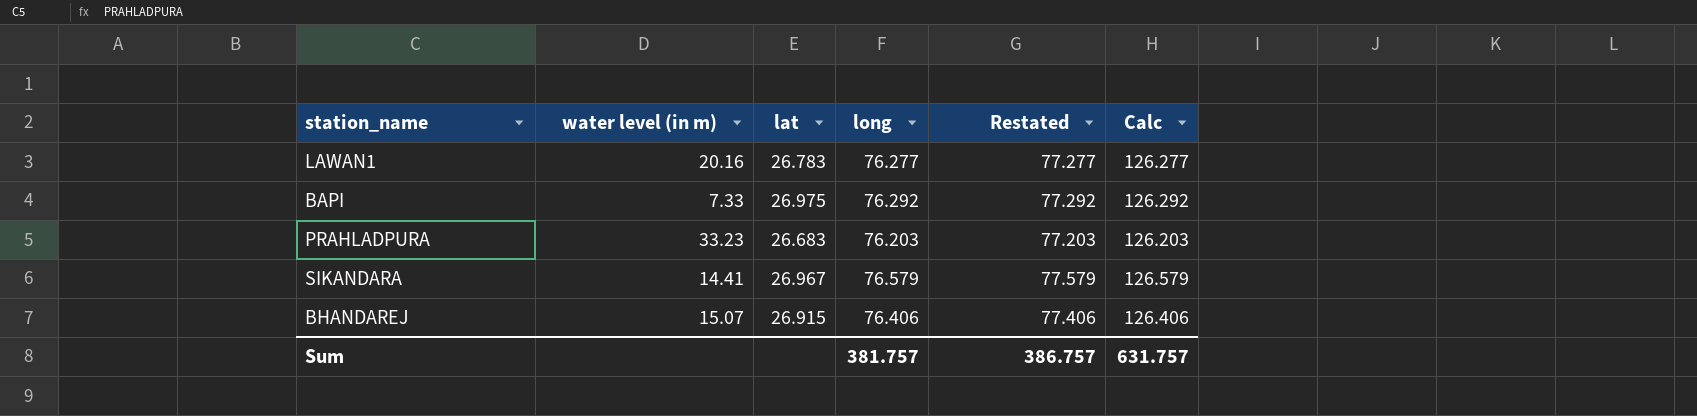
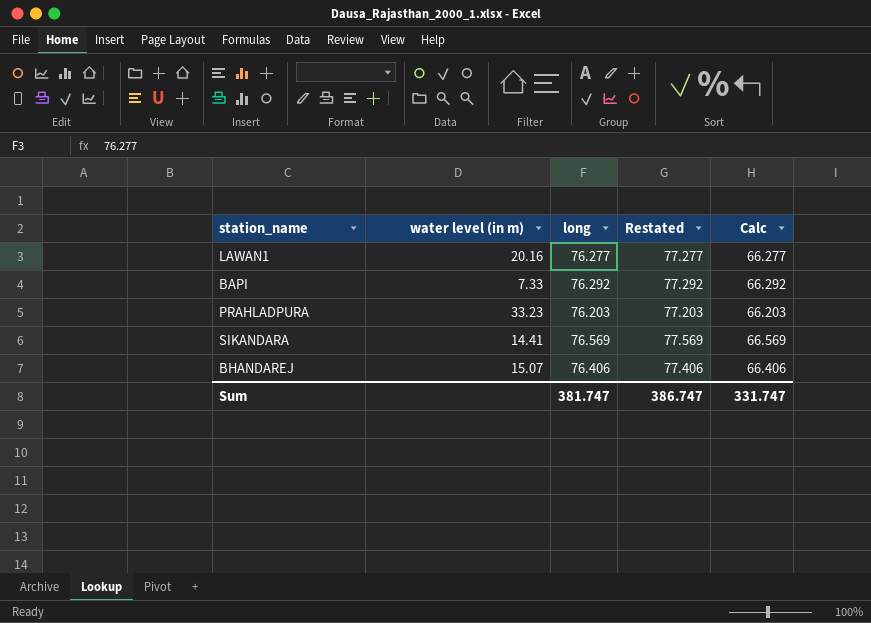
column lat | position: 3 -> none
column Calc | formula: [long] + 50 -> [long] - 10
SIKANDARA | long: 76.579 -> 76.569
SIKANDARA | Restated: 77.579 -> 77.569
Sum | long: 381.757 -> 381.747
Sum | Restated: 386.757 -> 386.747
Sum | Calc: 631.757 -> 331.747

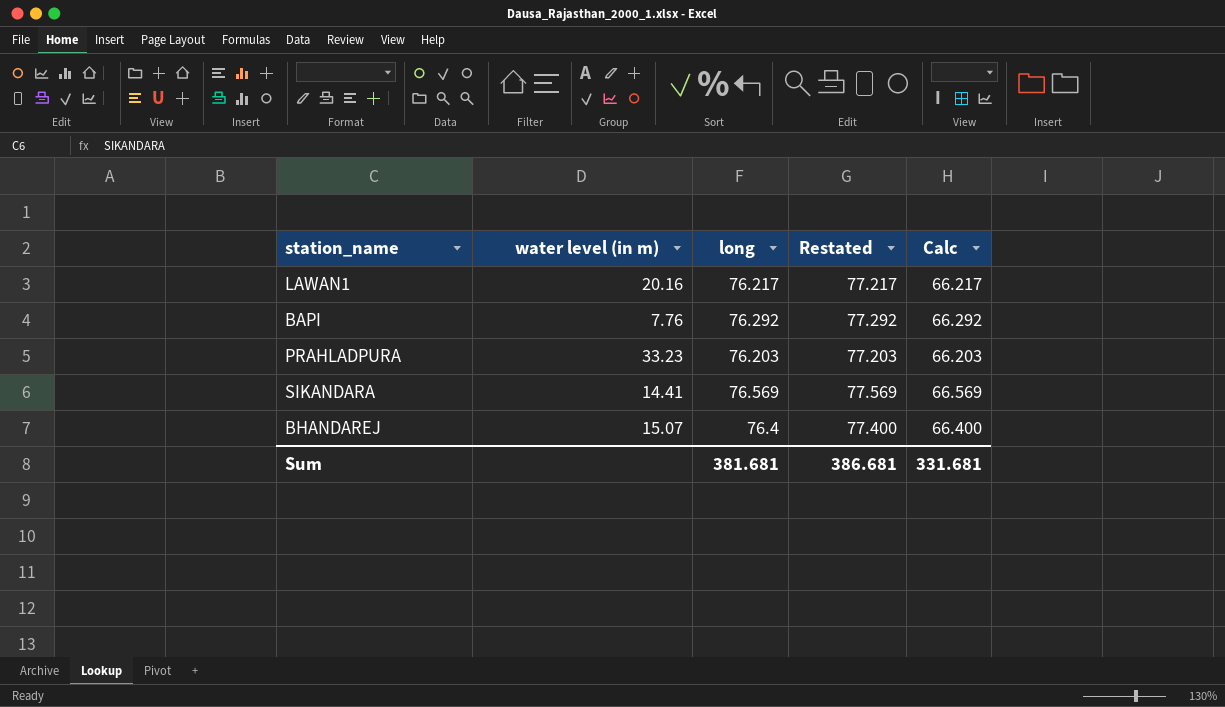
LAWAN1 | long: 76.277 -> 76.217
LAWAN1 | Restated: 77.277 -> 77.217
LAWAN1 | Calc: 66.277 -> 66.217
BAPI | water level (in m): 7.33 -> 7.76
BHANDAREJ | long: 76.406 -> 76.4
BHANDAREJ | Restated: 77.406 -> 77.400
BHANDAREJ | Calc: 66.406 -> 66.400
Sum | long: 381.747 -> 381.681
Sum | Restated: 386.747 -> 386.681
Sum | Calc: 331.747 -> 331.681

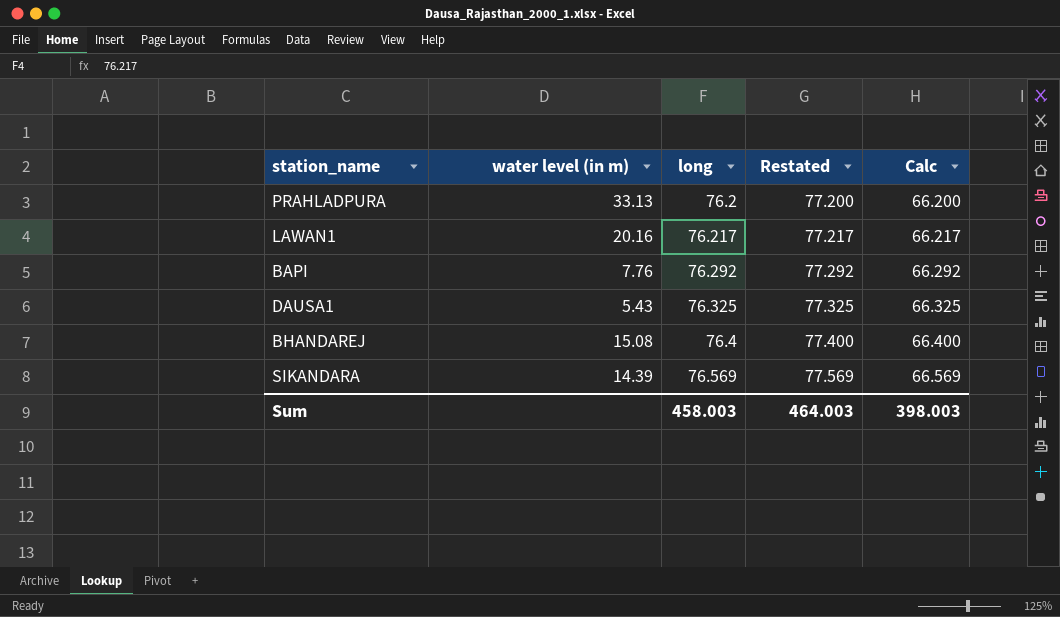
row order: none -> long ascending
PRAHLADPURA | water level (in m): 33.23 -> 33.13
PRAHLADPURA | long: 76.203 -> 76.2
PRAHLADPURA | Restated: 77.203 -> 77.200
PRAHLADPURA | Calc: 66.203 -> 66.200
row DAUSA1: none -> 5.43 | 76.325 | 77.325 | 66.325
BHANDAREJ | water level (in m): 15.07 -> 15.08
SIKANDARA | water level (in m): 14.41 -> 14.39
Sum | long: 381.681 -> 458.003
Sum | Restated: 386.681 -> 464.003
Sum | Calc: 331.681 -> 398.003

